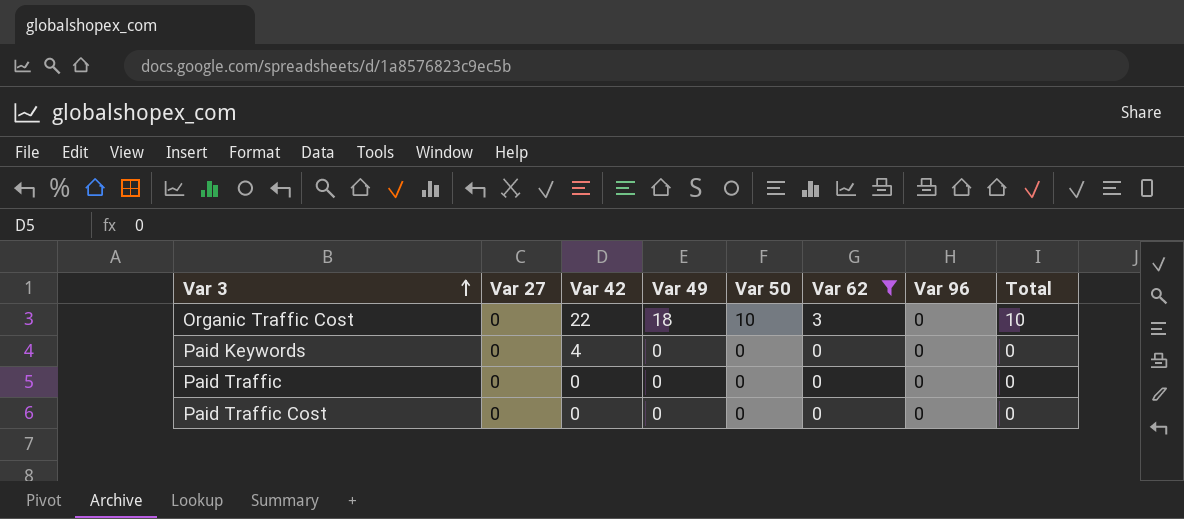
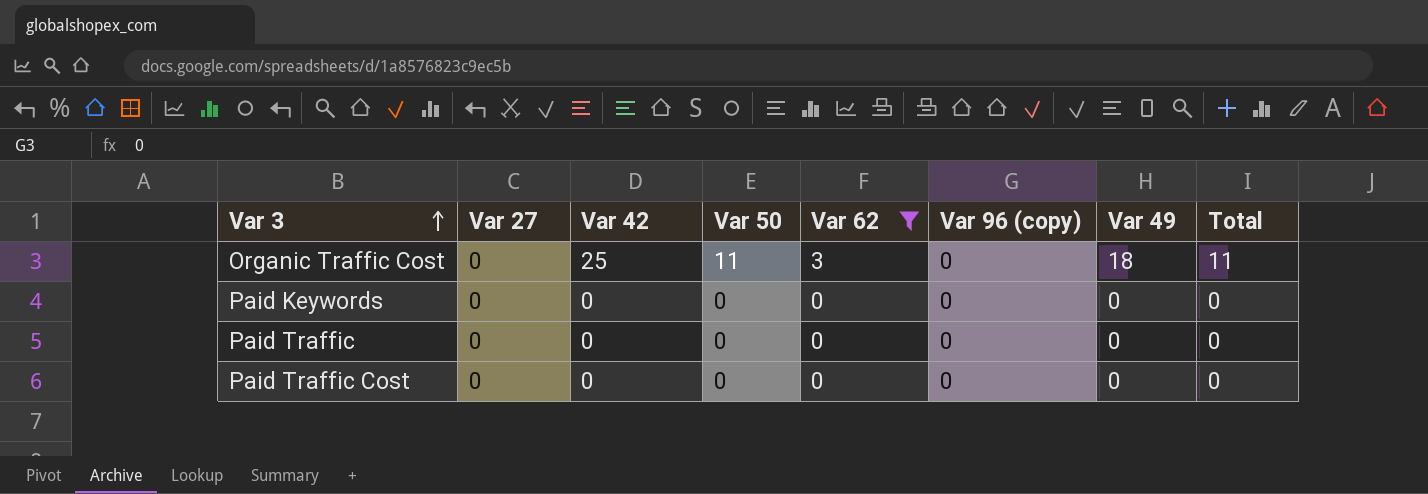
column name: Var 96 -> Var 96 (copy)
column Var 49 | position: 4 -> 7
Organic Traffic Cost | Var 42: 22 -> 25
Organic Traffic Cost | Var 50: 10 -> 11
Organic Traffic Cost | Total: 10 -> 11
Paid Keywords | Var 42: 4 -> 0

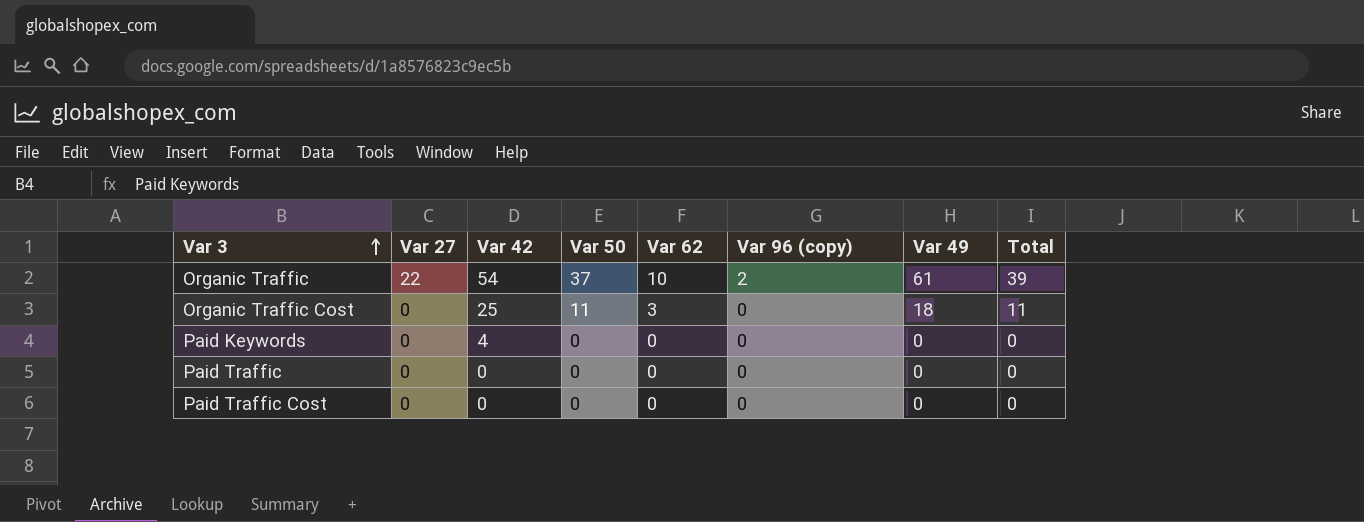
filter: Var 62 != 10 -> none
Paid Keywords | Var 42: 0 -> 4

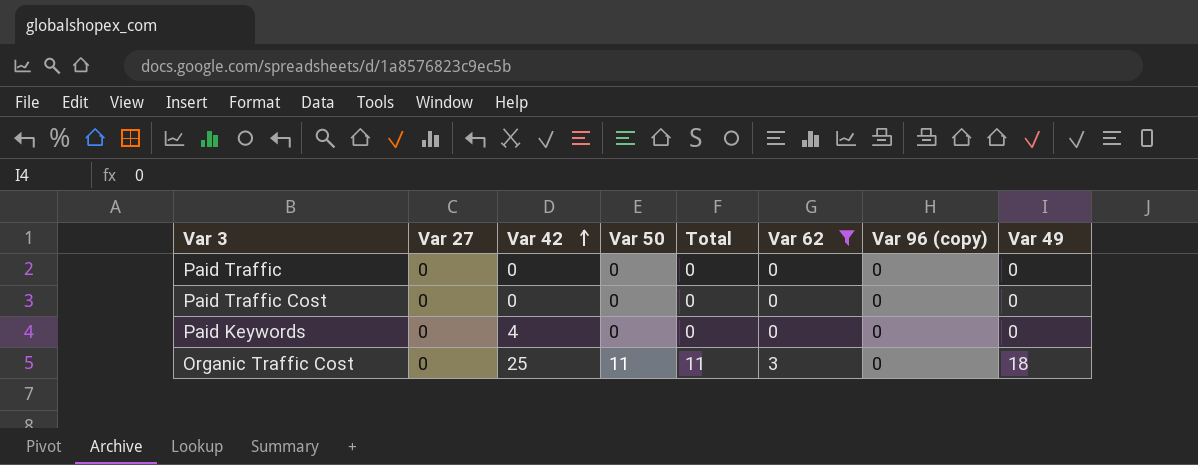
filter: none -> Var 62 != 10
row order: Var 3 ascending -> Var 42 ascending
column Total | position: 8 -> 5

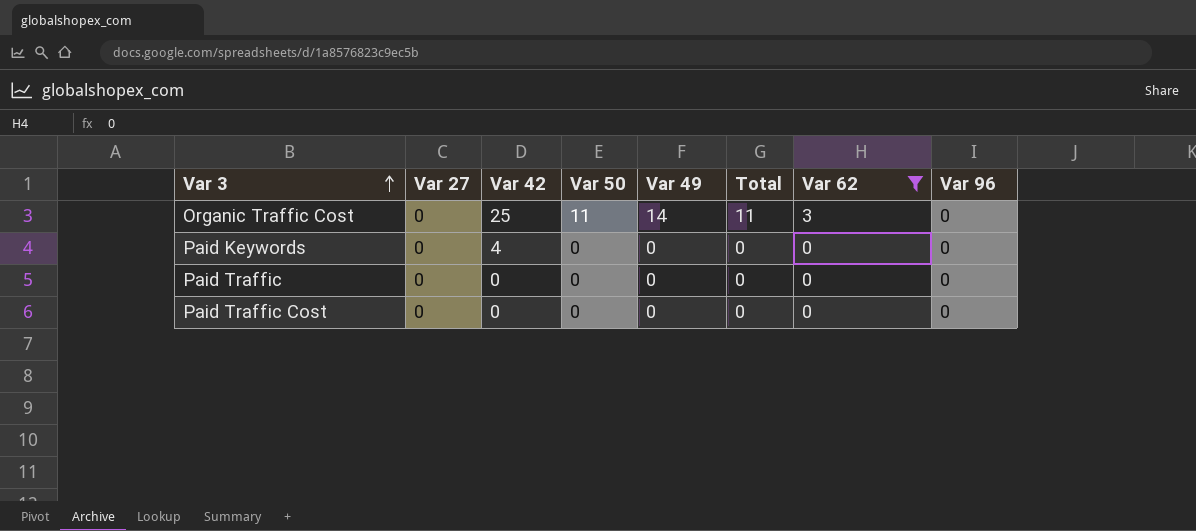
row order: Var 42 ascending -> Var 3 ascending
column Var 49 | position: 8 -> 5
column name: Var 96 (copy) -> Var 96
Organic Traffic Cost | Var 49: 18 -> 14

